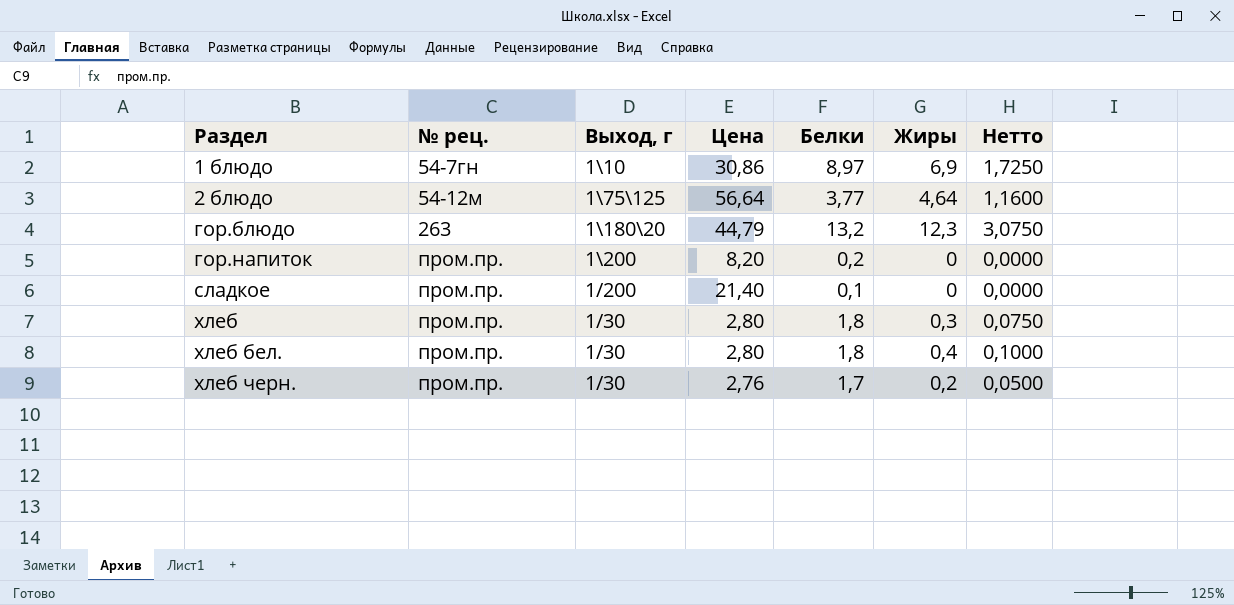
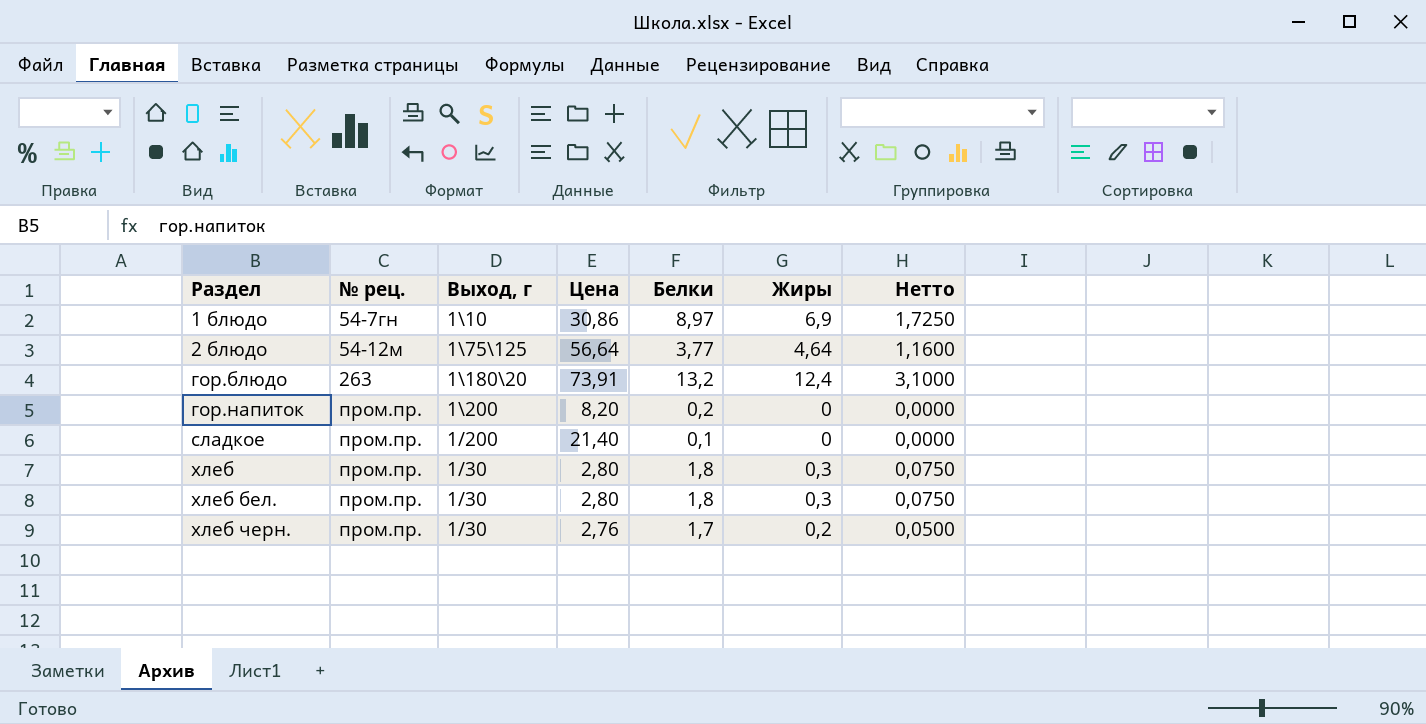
гор.блюдо | Цена: 44,79 -> 73,91
гор.блюдо | Жиры: 12,3 -> 12,4
гор.блюдо | Нетто: 3,0750 -> 3,1000
хлеб бел. | Жиры: 0,4 -> 0,3
хлеб бел. | Нетто: 0,1000 -> 0,0750

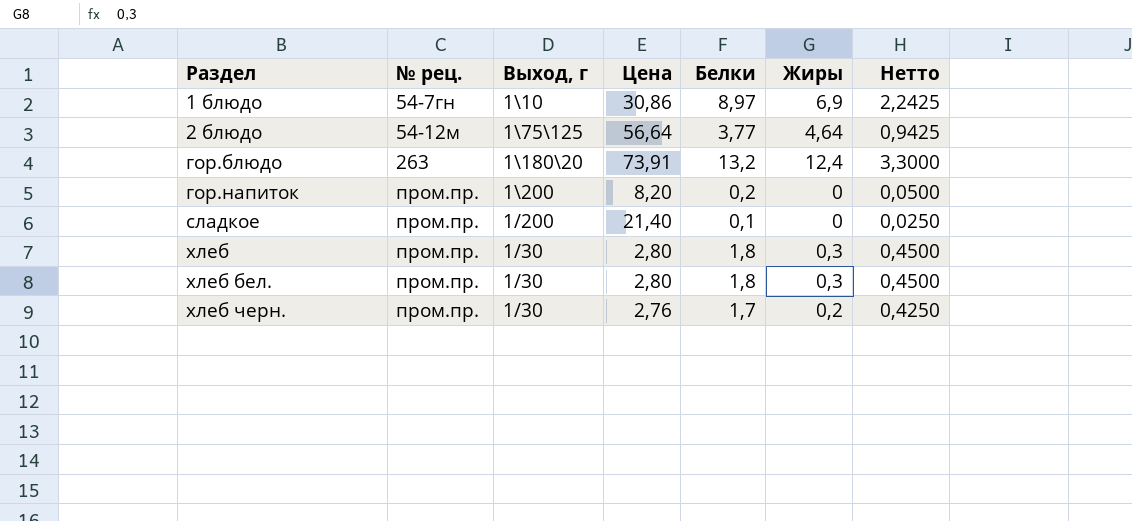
column Нетто | formula: [Жиры] * 0,25 -> [Белки] * 0,25

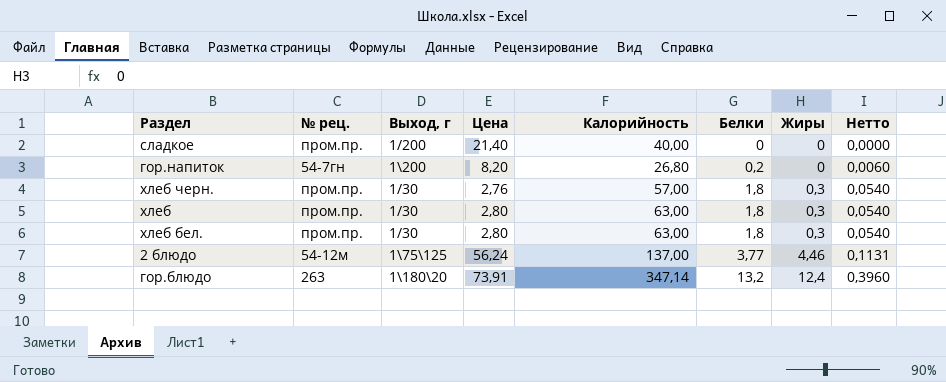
row order: Раздел ascending -> Белки ascending
column Калорийность | position: none -> 5
column Нетто | formula: [Белки] * 0,25 -> [Белки] * 0,03
row 1 блюдо: 54-7гн | 1\10 | 30,86 | 8,97 | 6,9 | 2,2425 -> none
сладкое | Белки: 0,1 -> 0
гор.напиток | № рец.: пром.пр. -> 54-7гн
хлеб черн. | Белки: 1,7 -> 1,8
хлеб черн. | Жиры: 0,2 -> 0,3
2 блюдо | Цена: 56,64 -> 56,24
2 блюдо | Жиры: 4,64 -> 4,46

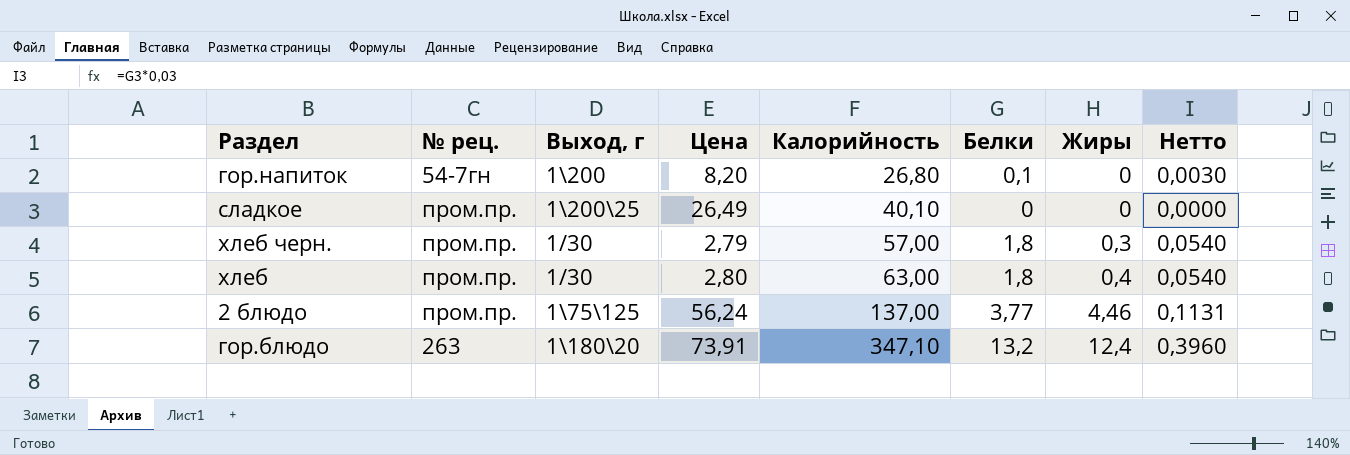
row order: Белки ascending -> Калорийность ascending
row хлеб бел.: пром.пр. | 1/30 | 2,80 | 63,00 | 1,8 | 0,3 | 0,0540 -> none
гор.напиток | Белки: 0,2 -> 0,1
гор.напиток | Нетто: 0,0060 -> 0,0030
сладкое | Выход, г: 1/200 -> 1\200\25
сладкое | Цена: 21,40 -> 26,49
сладкое | Калорийность: 40,00 -> 40,10
хлеб черн. | Цена: 2,76 -> 2,79
хлеб | Жиры: 0,3 -> 0,4
2 блюдо | № рец.: 54-12м -> пром.пр.
гор.блюдо | Калорийность: 347,14 -> 347,10

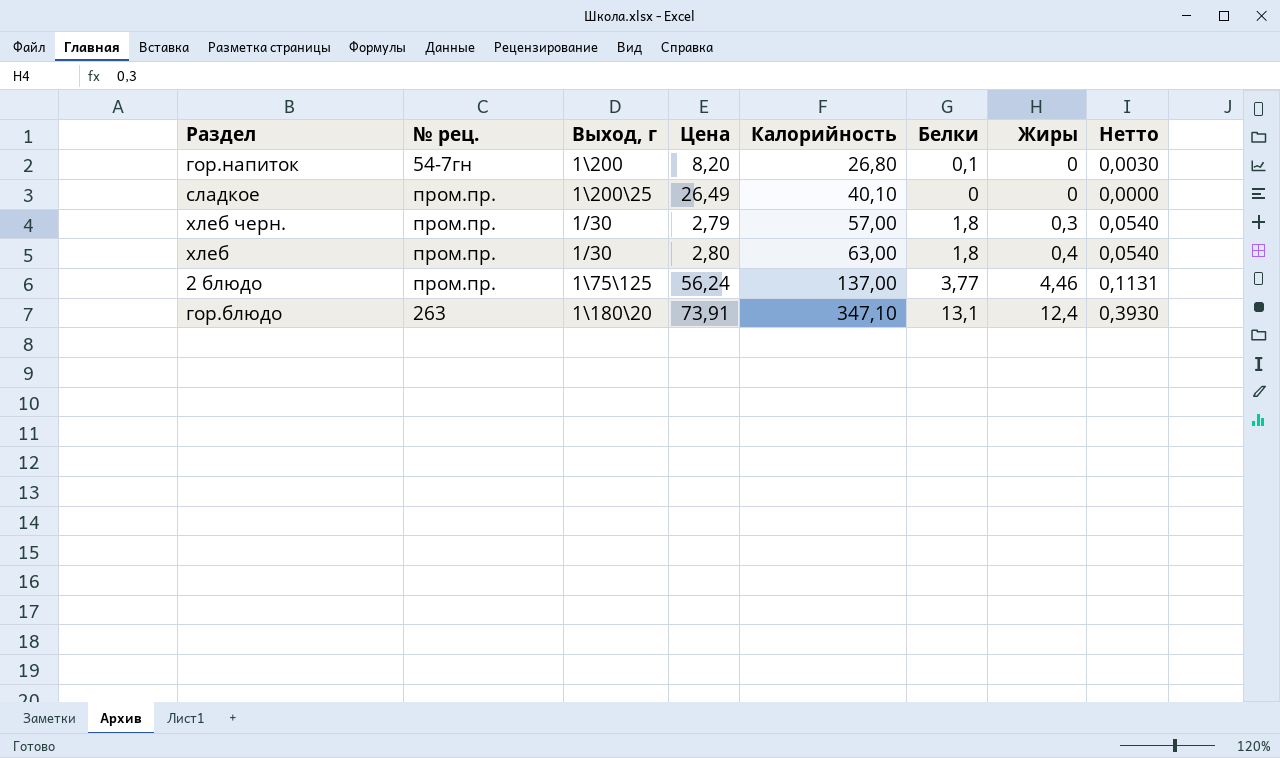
гор.блюдо | Белки: 13,2 -> 13,1
гор.блюдо | Нетто: 0,3960 -> 0,3930

